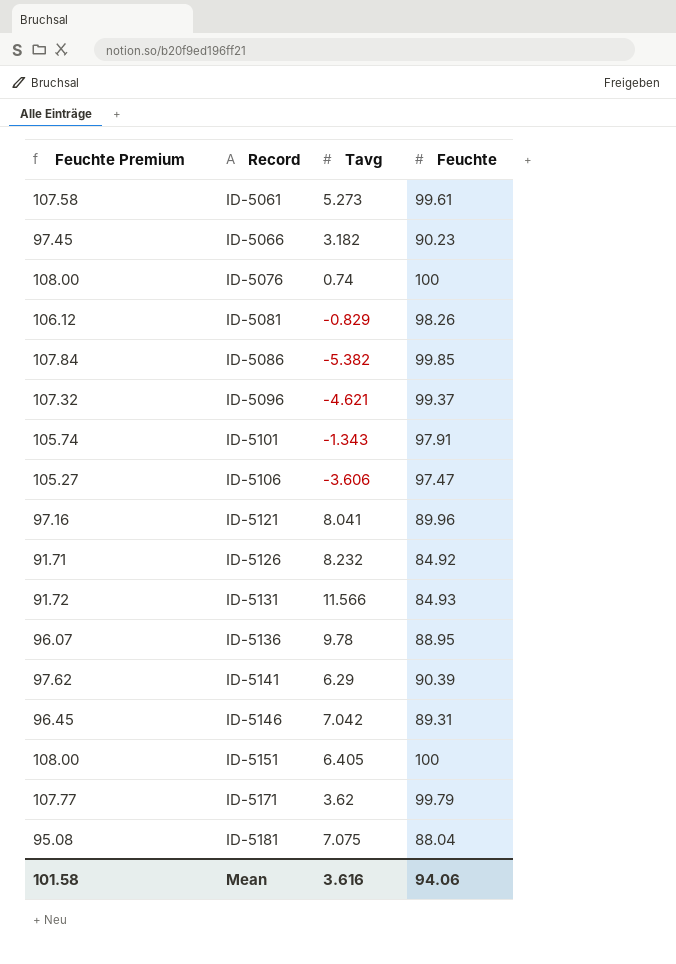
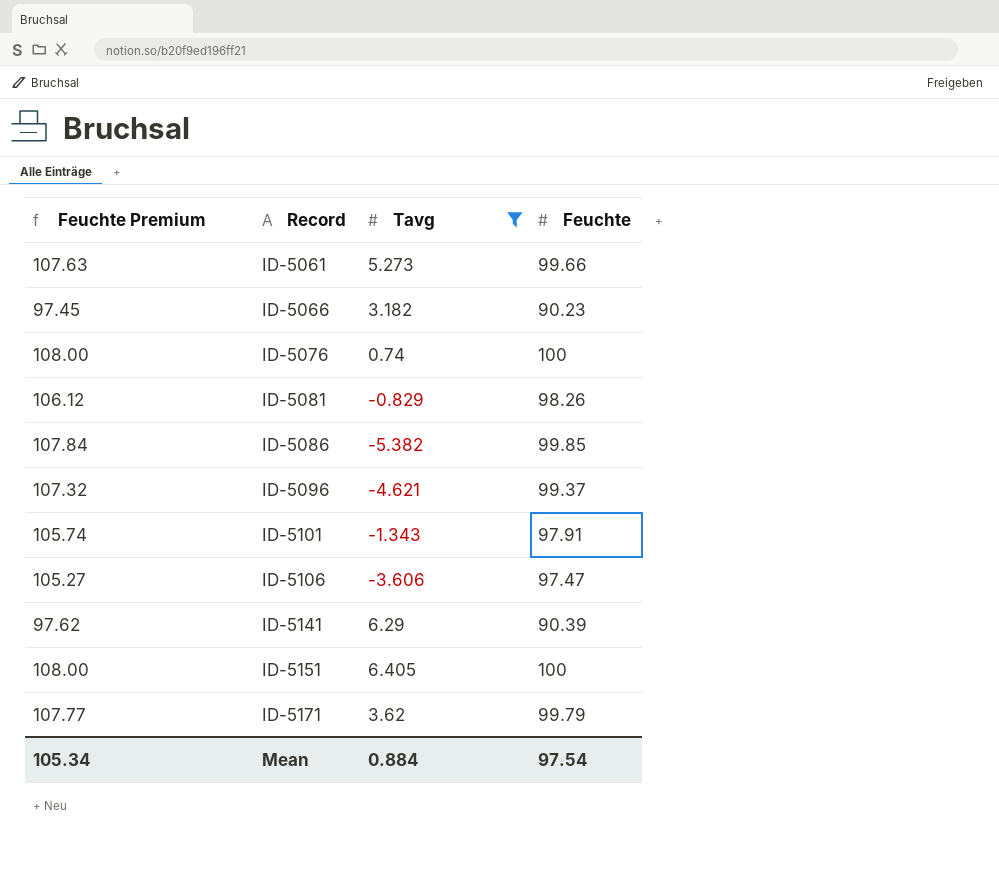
filter: none -> Tavg <= 6.405
ID-5061 | Feuchte Premium: 107.58 -> 107.63
ID-5061 | Feuchte: 99.61 -> 99.66
Mean | Feuchte Premium: 101.58 -> 105.34
Mean | Tavg: 3.616 -> 0.884
Mean | Feuchte: 94.06 -> 97.54

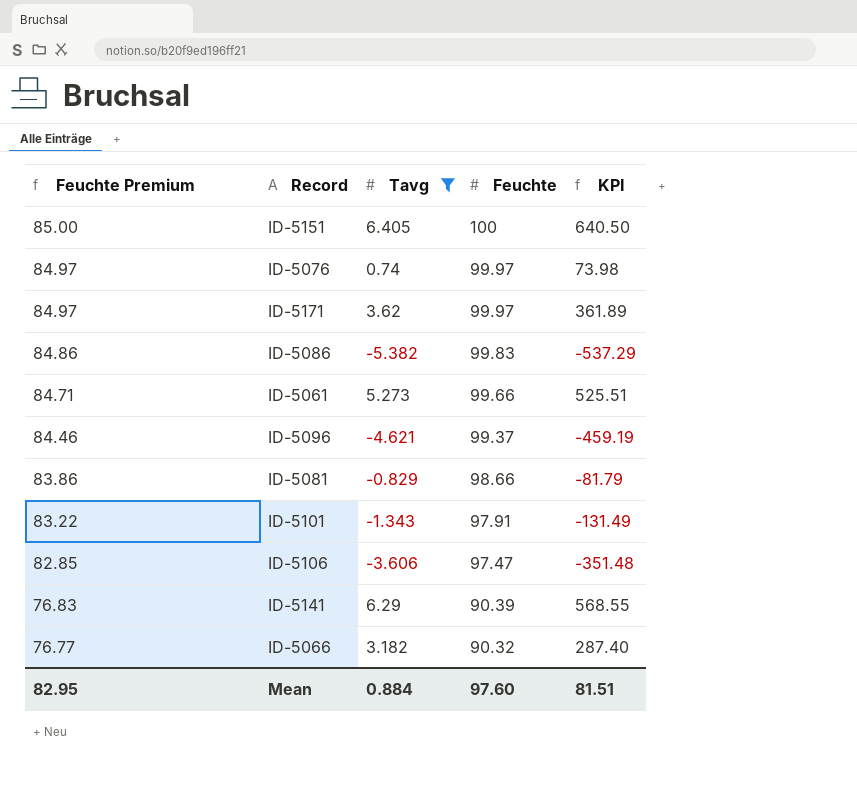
row order: Record ascending -> Feuchte Premium descending
column Feuchte Premium | formula: [Feuchte] * 1.08 -> [Feuchte] * 0.85
column KPI | formula: none -> [Tavg] * [Feuchte]
ID-5076 | Feuchte: 100 -> 99.97
ID-5171 | Feuchte: 99.79 -> 99.97
ID-5086 | Feuchte: 99.85 -> 99.83
ID-5081 | Feuchte: 98.26 -> 98.66
ID-5066 | Feuchte: 90.23 -> 90.32
Mean | Feuchte Premium: 105.34 -> 82.95
Mean | Feuchte: 97.54 -> 97.60

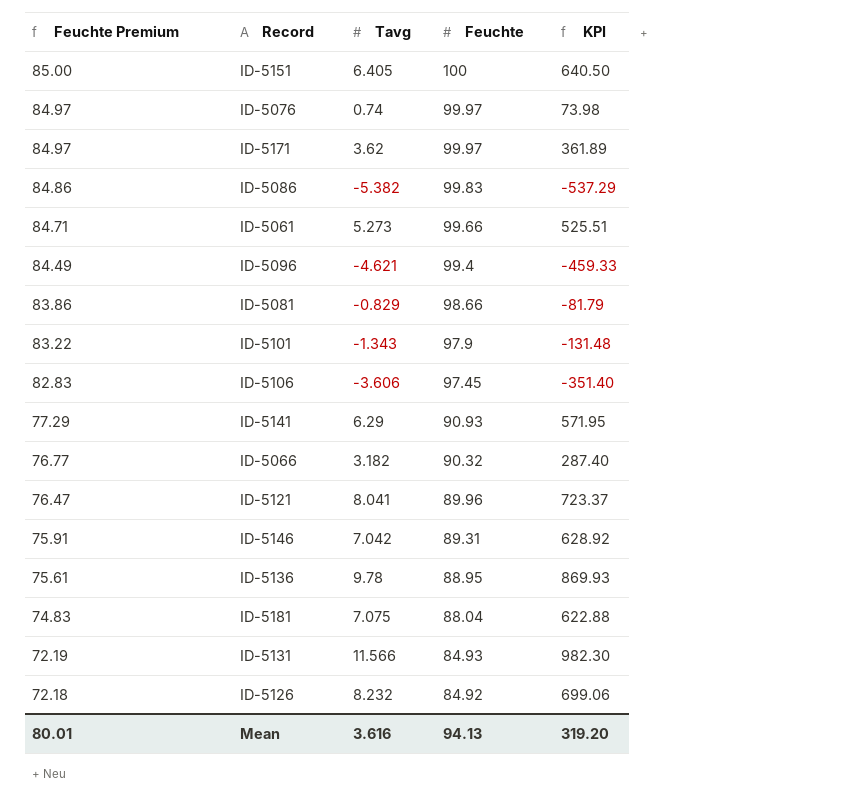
filter: Tavg <= 6.405 -> none
ID-5096 | Feuchte Premium: 84.46 -> 84.49
ID-5096 | Feuchte: 99.37 -> 99.4
ID-5096 | KPI: -459.19 -> -459.33
ID-5101 | Feuchte: 97.91 -> 97.9
ID-5101 | KPI: -131.49 -> -131.48
ID-5106 | Feuchte Premium: 82.85 -> 82.83
ID-5106 | Feuchte: 97.47 -> 97.45
ID-5106 | KPI: -351.48 -> -351.40
ID-5141 | Feuchte Premium: 76.83 -> 77.29
ID-5141 | Feuchte: 90.39 -> 90.93
ID-5141 | KPI: 568.55 -> 571.95
Mean | Feuchte Premium: 82.95 -> 80.01
Mean | Tavg: 0.884 -> 3.616
Mean | Feuchte: 97.60 -> 94.13
Mean | KPI: 81.51 -> 319.20

